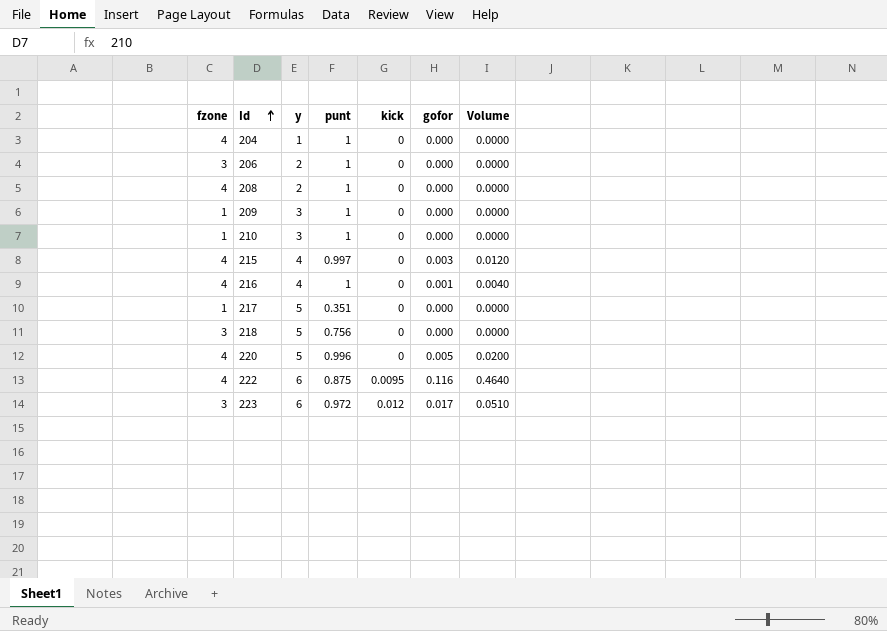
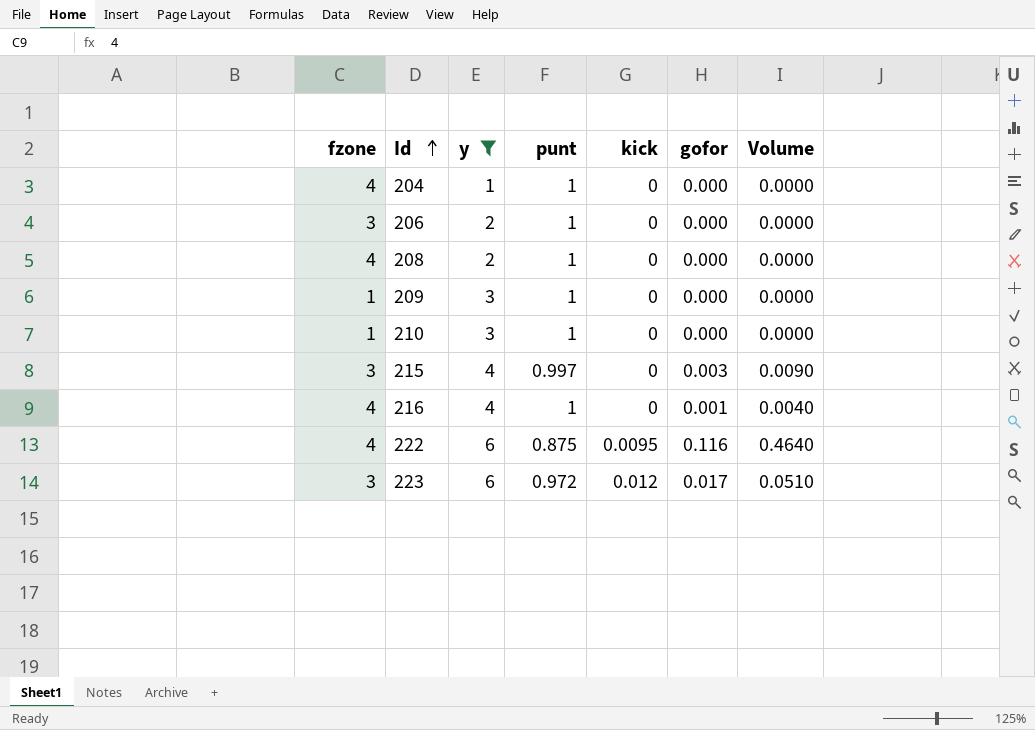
filter: none -> y != 5
215 | fzone: 4 -> 3
215 | Volume: 0.0120 -> 0.0090

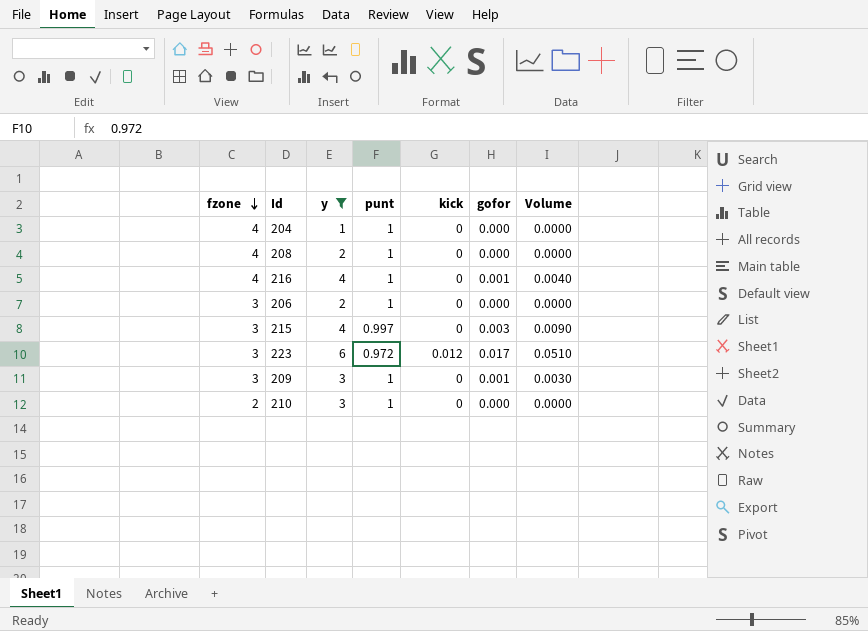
row order: Id ascending -> fzone descending
row 222: 4 | 6 | 0.875 | 0.0095 | 0.116 | 0.4640 -> none
209 | fzone: 1 -> 3
209 | gofor: 0.000 -> 0.001
209 | Volume: 0.0000 -> 0.0030
210 | fzone: 1 -> 2

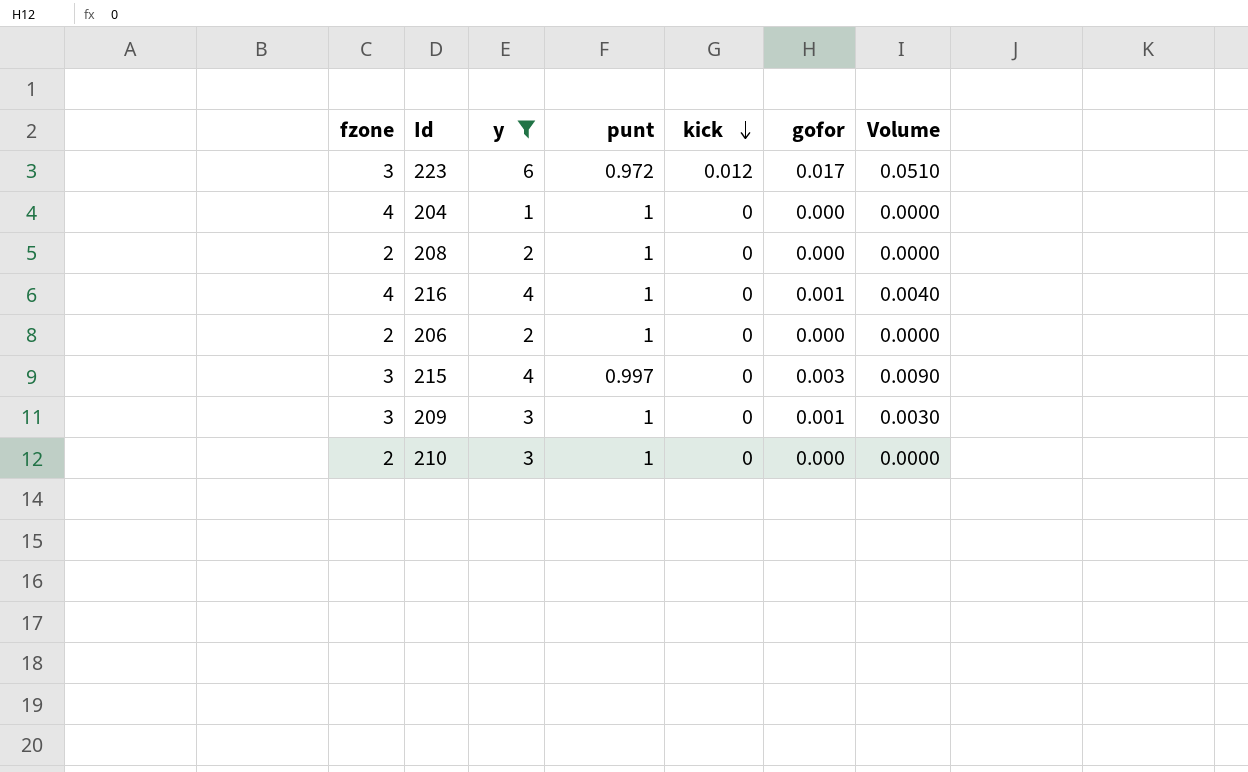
row order: fzone descending -> kick descending
208 | fzone: 4 -> 2
206 | fzone: 3 -> 2

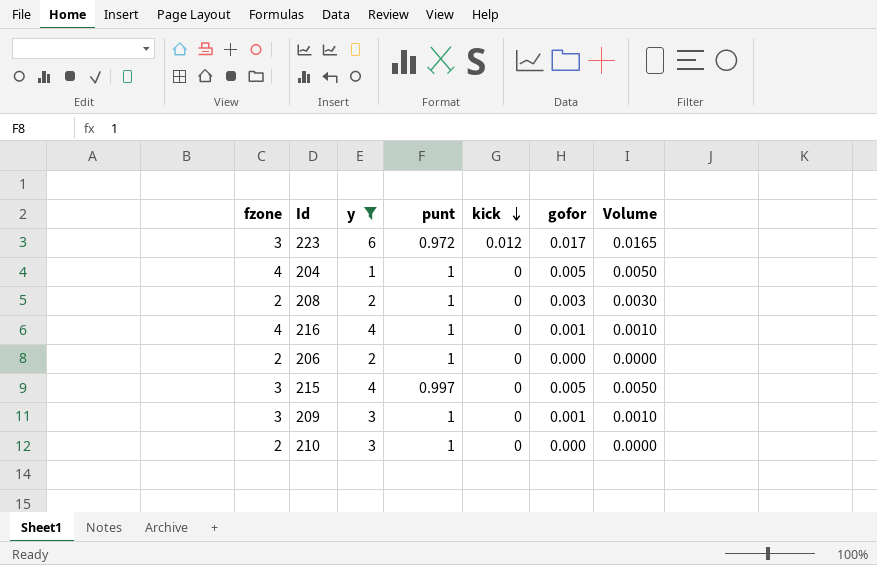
column Volume | formula: [fzone] * [gofor] -> [punt] * [gofor]
204 | gofor: 0.000 -> 0.005
208 | gofor: 0.000 -> 0.003
215 | gofor: 0.003 -> 0.005

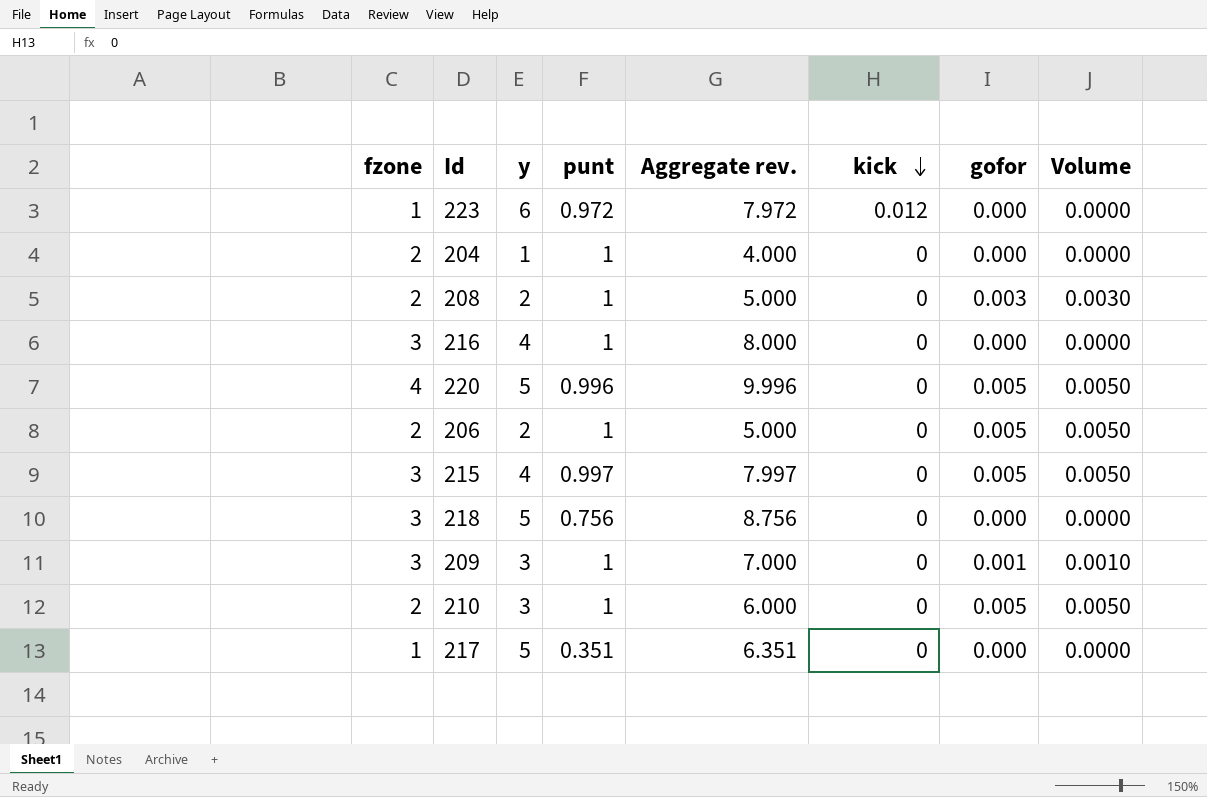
filter: y != 5 -> none
column Aggregate rev. | formula: none -> [fzone] + [y] + [punt]
223 | fzone: 3 -> 1
223 | gofor: 0.017 -> 0.000
223 | Volume: 0.0165 -> 0.0000
204 | fzone: 4 -> 2
204 | gofor: 0.005 -> 0.000
204 | Volume: 0.0050 -> 0.0000
216 | fzone: 4 -> 3
216 | gofor: 0.001 -> 0.000
216 | Volume: 0.0010 -> 0.0000
206 | gofor: 0.000 -> 0.005
206 | Volume: 0.0000 -> 0.0050
210 | gofor: 0.000 -> 0.005
210 | Volume: 0.0000 -> 0.0050

